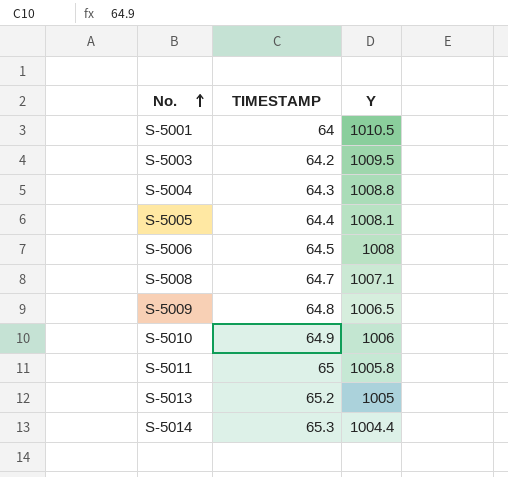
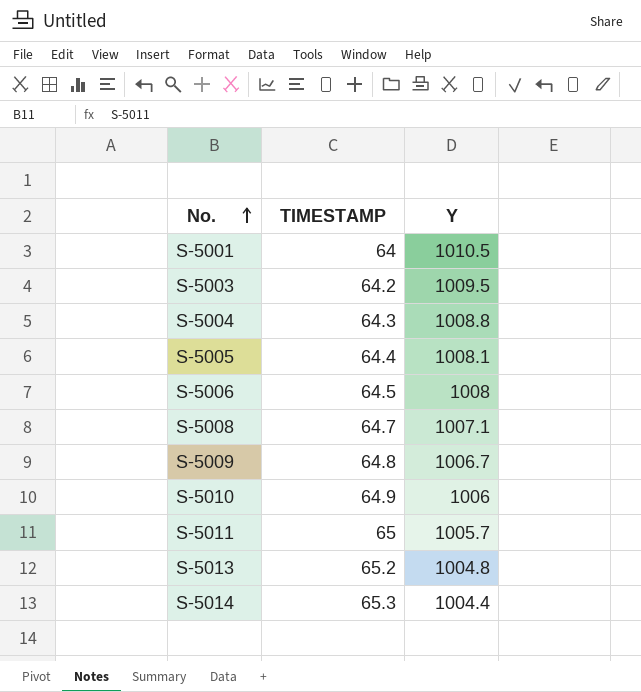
S-5009 | Y: 1006.5 -> 1006.7
S-5011 | Y: 1005.8 -> 1005.7
S-5013 | Y: 1005 -> 1004.8

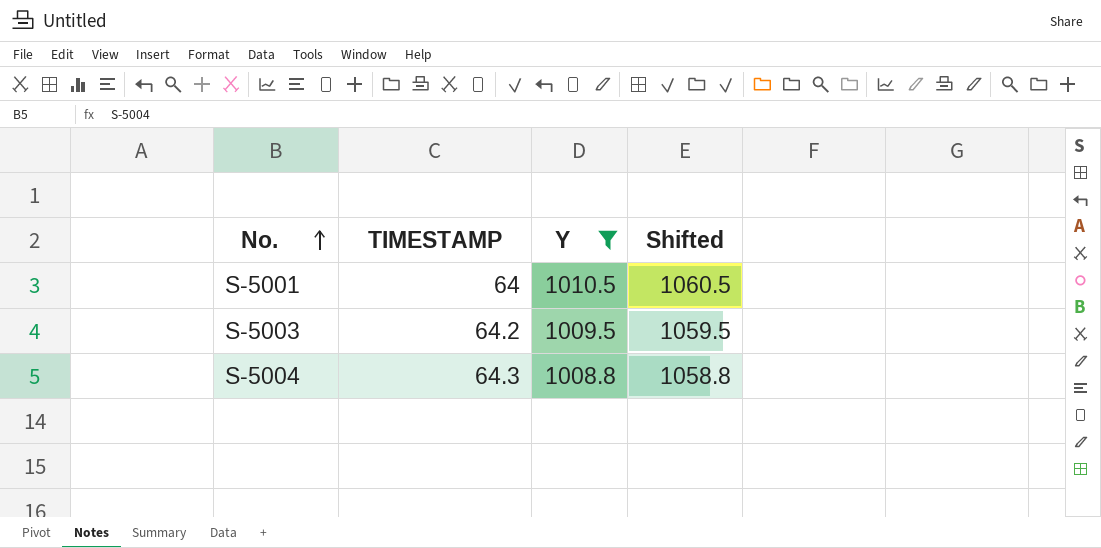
filter: none -> Y >= 1008.8
column Shifted | formula: none -> [Y] + 50

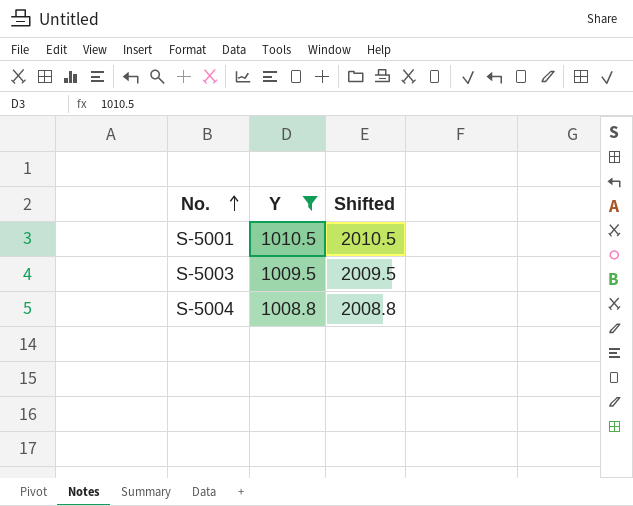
column TIMESTAMP | position: 2 -> none
column Shifted | formula: [Y] + 50 -> [Y] + 1000

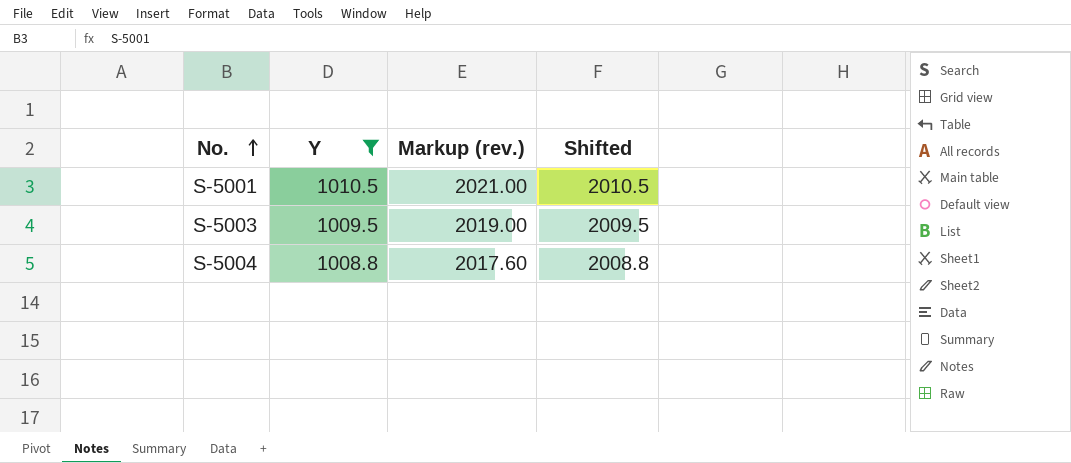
column Markup (rev.) | formula: none -> [Y] * 2

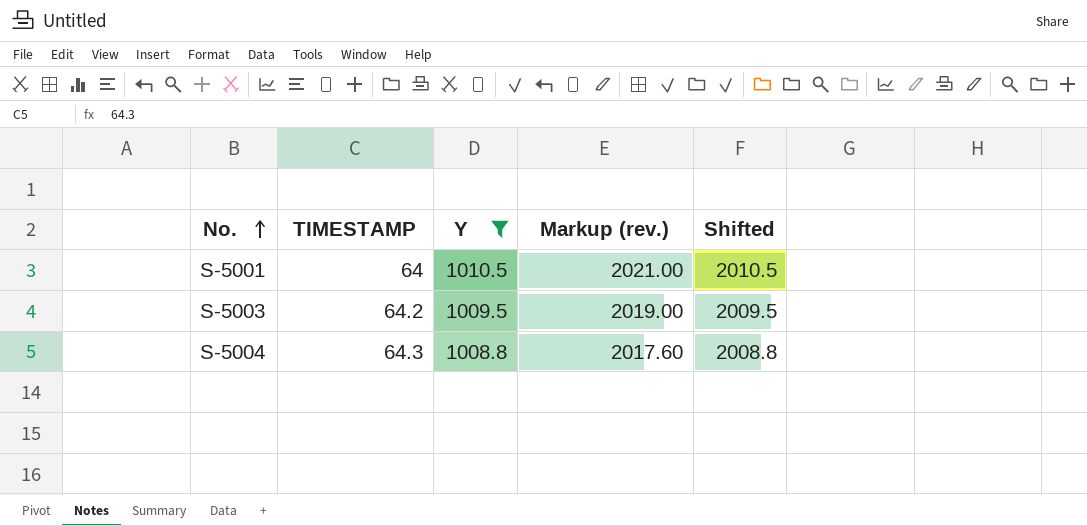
column TIMESTAMP | position: none -> 2

